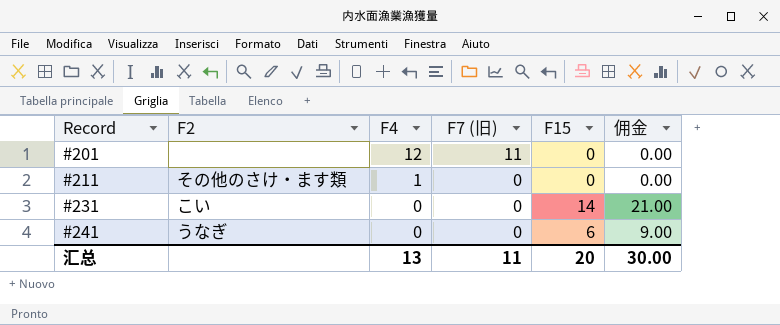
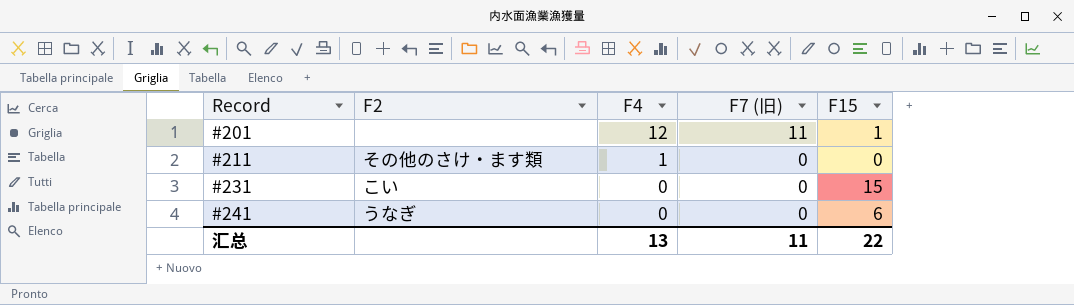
column 佣金 | formula: [F15] * 1.5 -> none
#201 | F15: 0 -> 1
#231 | F15: 14 -> 15
汇总 | F15: 20 -> 22

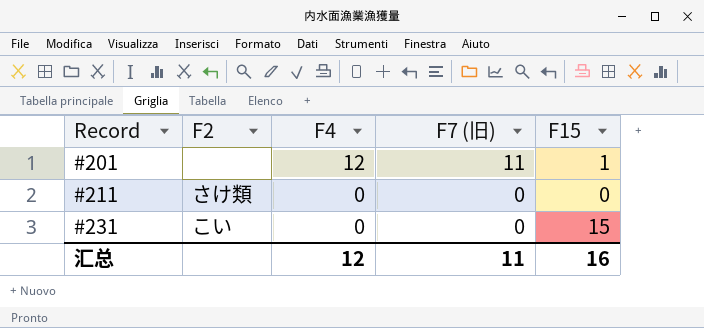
row #241: うなぎ | 0 | 0 | 6 -> none
#211 | F2: その他のさけ・ます類 -> さけ類
#211 | F4: 1 -> 0
汇总 | F4: 13 -> 12
汇总 | F15: 22 -> 16

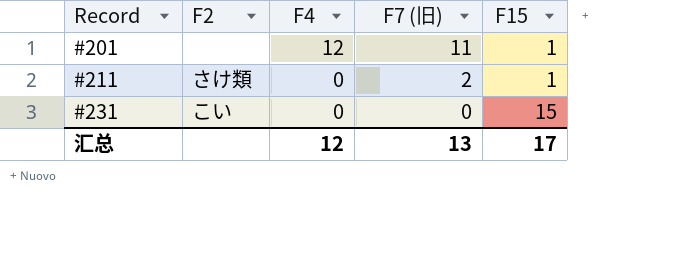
#211 | F7 (旧): 0 -> 2
#211 | F15: 0 -> 1
汇总 | F7 (旧): 11 -> 13
汇总 | F15: 16 -> 17

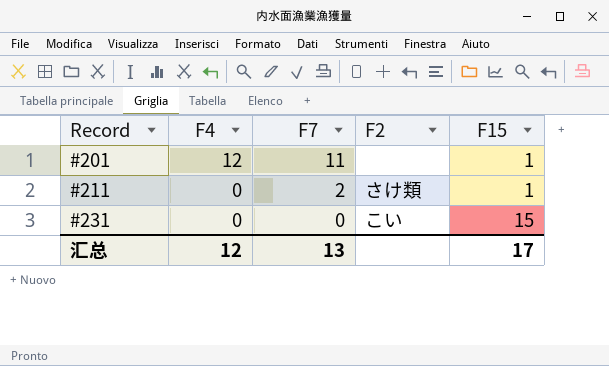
column name: F7 (旧) -> F7
column F2 | position: 2 -> 4

